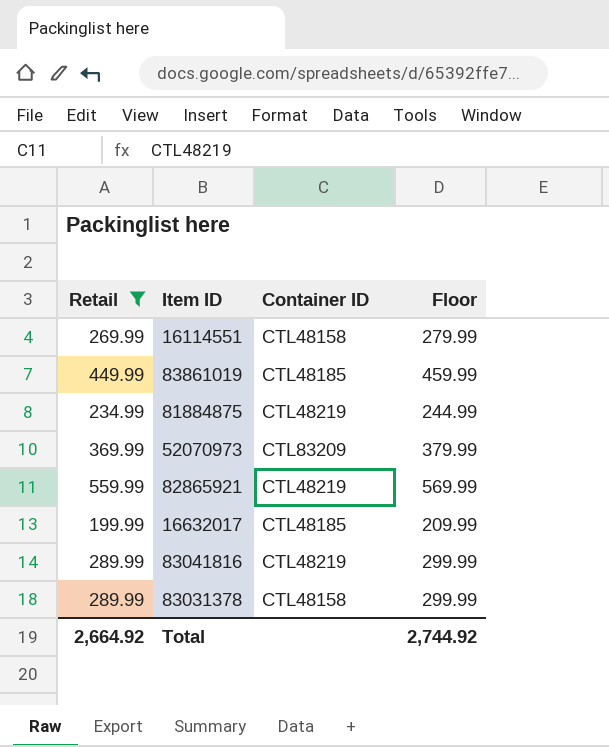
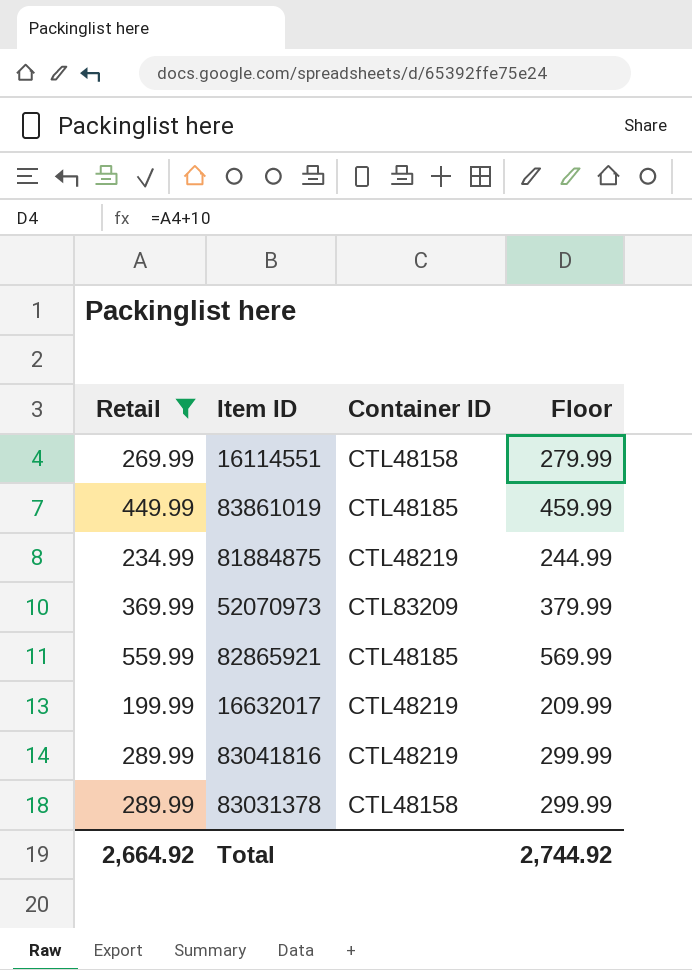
82865921 | Container ID: CTL48219 -> CTL48185
16632017 | Container ID: CTL48185 -> CTL48219

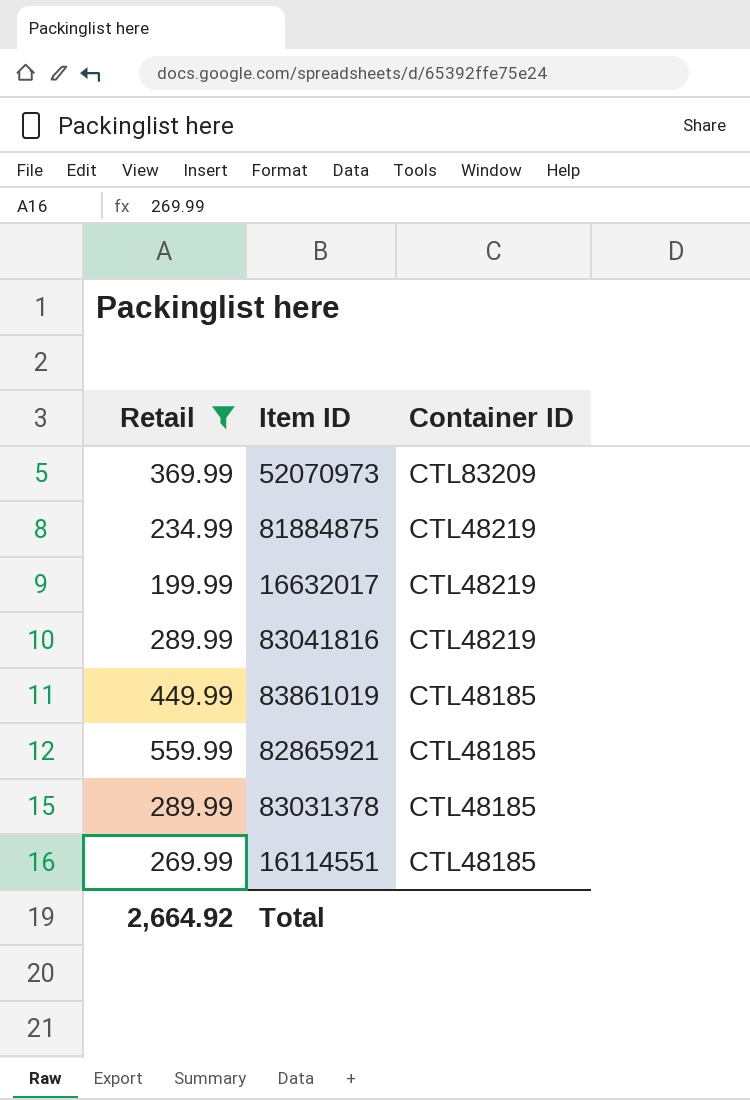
row order: none -> Container ID descending
column Floor | formula: [Retail] + 10 -> none
83031378 | Container ID: CTL48158 -> CTL48185
16114551 | Container ID: CTL48158 -> CTL48185

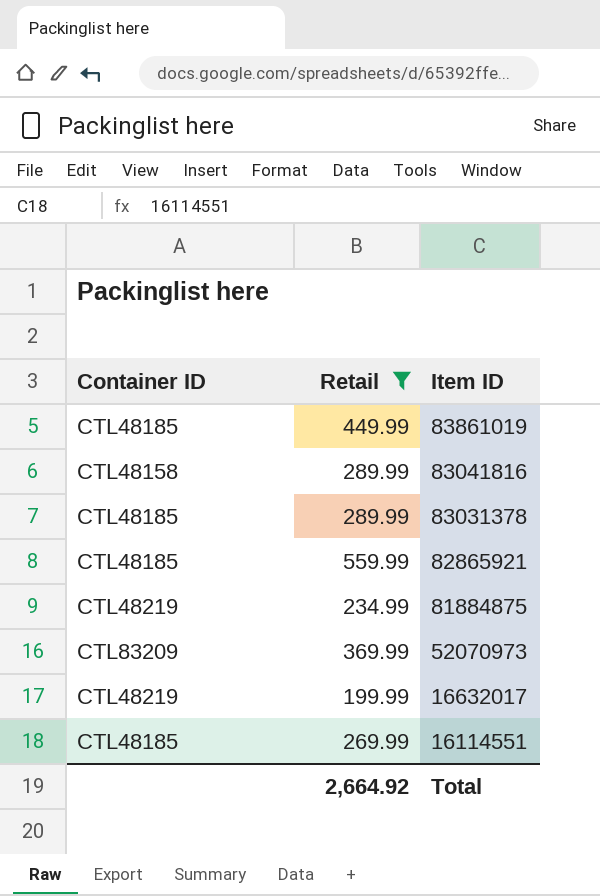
row order: Container ID descending -> Item ID descending
column Container ID | position: 3 -> 1
83041816 | Container ID: CTL48219 -> CTL48158

